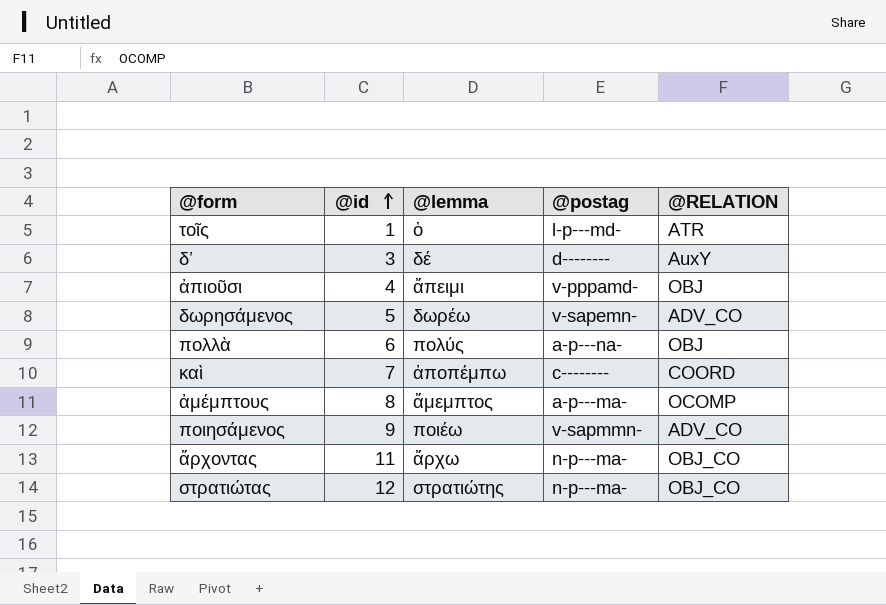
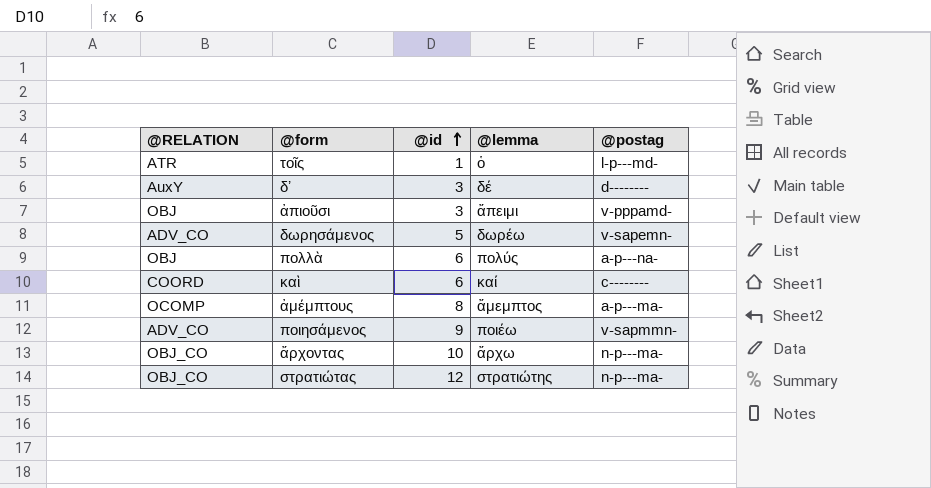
column @RELATION | position: 5 -> 1
ἀπιοῦσι | @id: 4 -> 3
καὶ | @id: 7 -> 6
καὶ | @lemma: ἀποπέμπω -> καί
ἄρχοντας | @id: 11 -> 10

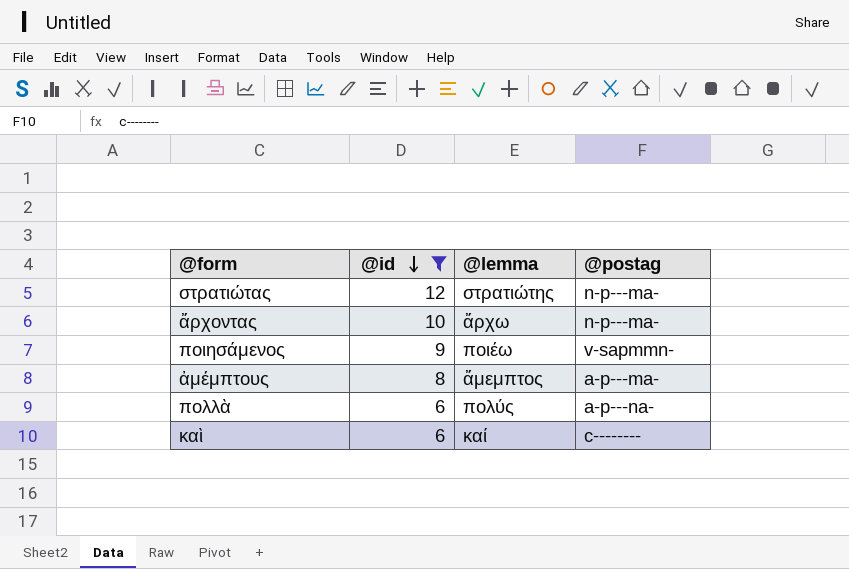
filter: none -> @id >= 6
row order: @id ascending -> @id descending
column @RELATION | position: 1 -> none

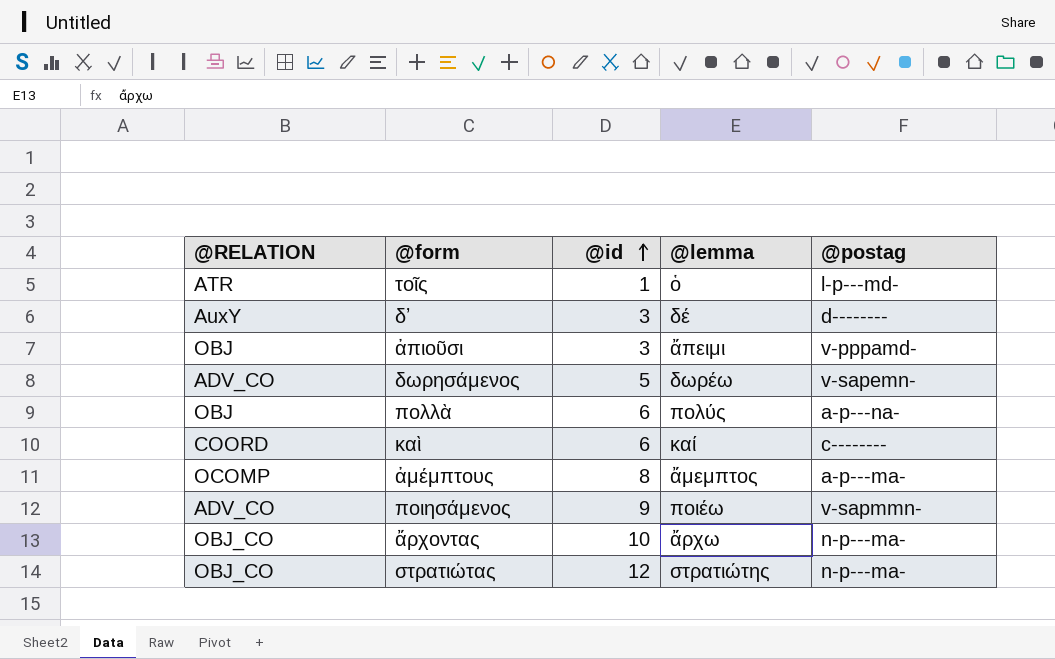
filter: @id >= 6 -> none
row order: @id descending -> @id ascending
column @RELATION | position: none -> 1

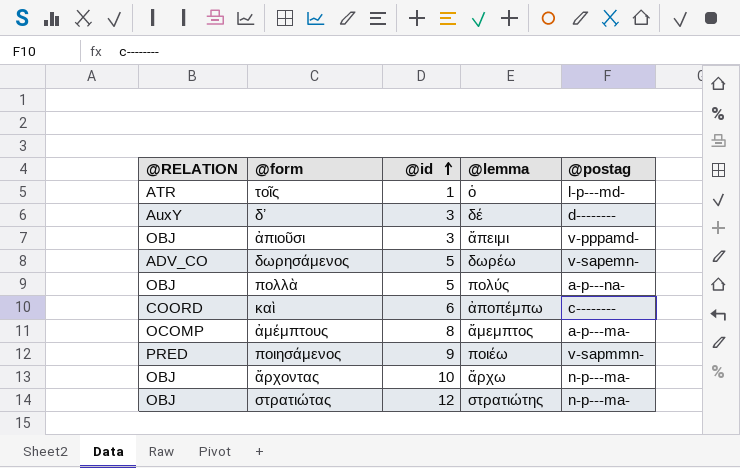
πολλὰ | @id: 6 -> 5
καὶ | @lemma: καί -> ἀποπέμπω
ποιησάμενος | @RELATION: ADV_CO -> PRED
ἄρχοντας | @RELATION: OBJ_CO -> OBJ
στρατιώτας | @RELATION: OBJ_CO -> OBJ

